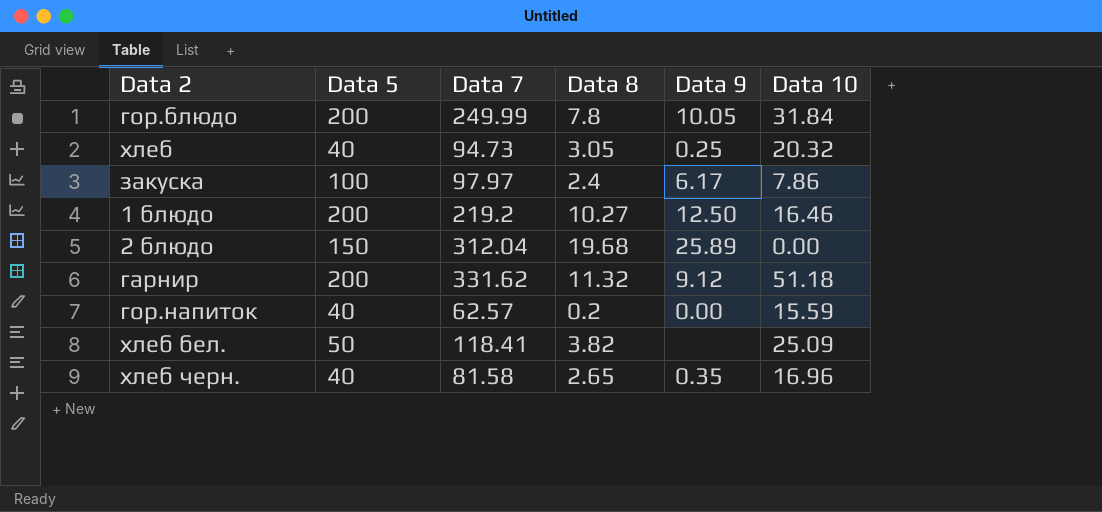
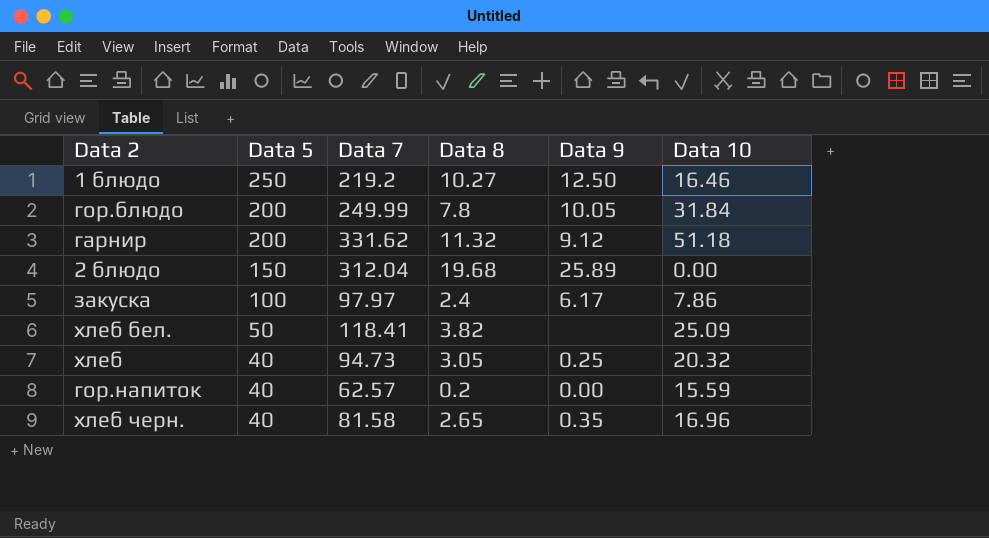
row order: none -> Data 5 descending
1 блюдо | Data 5: 200 -> 250

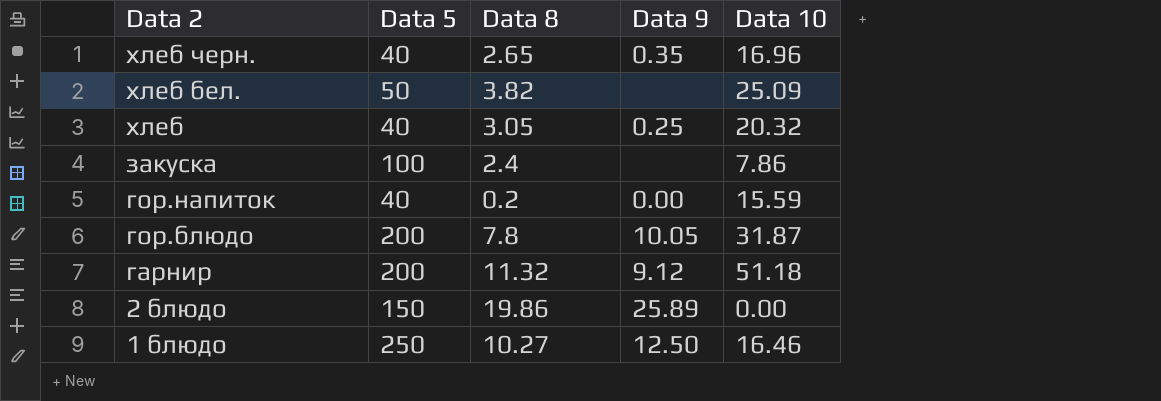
row order: Data 5 descending -> Data 2 descending
column Data 7 | position: 3 -> none
закуска | Data 9: 6.17 -> none
гор.блюдо | Data 10: 31.84 -> 31.87
2 блюдо | Data 8: 19.68 -> 19.86

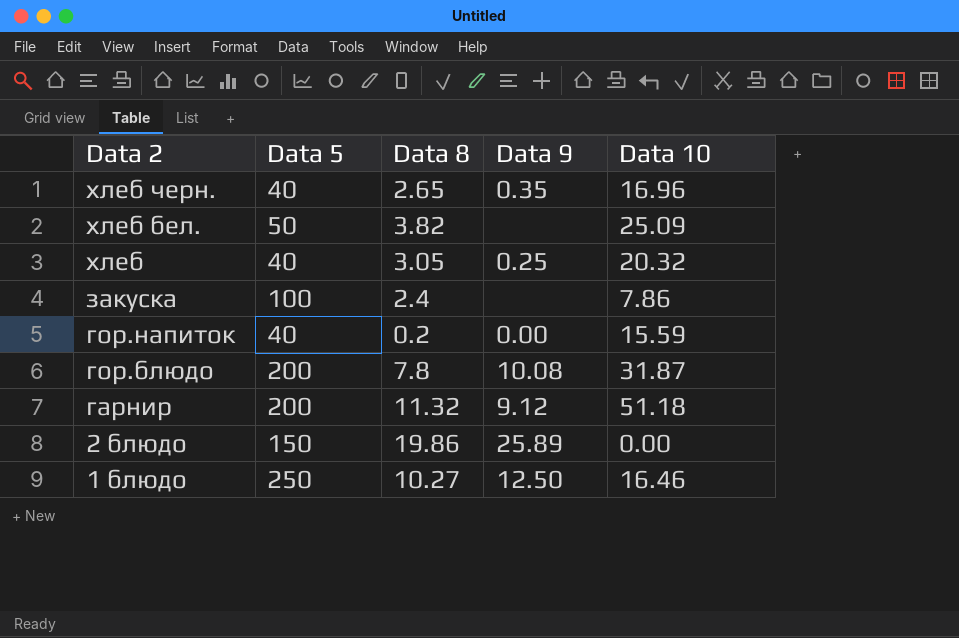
гор.блюдо | Data 9: 10.05 -> 10.08

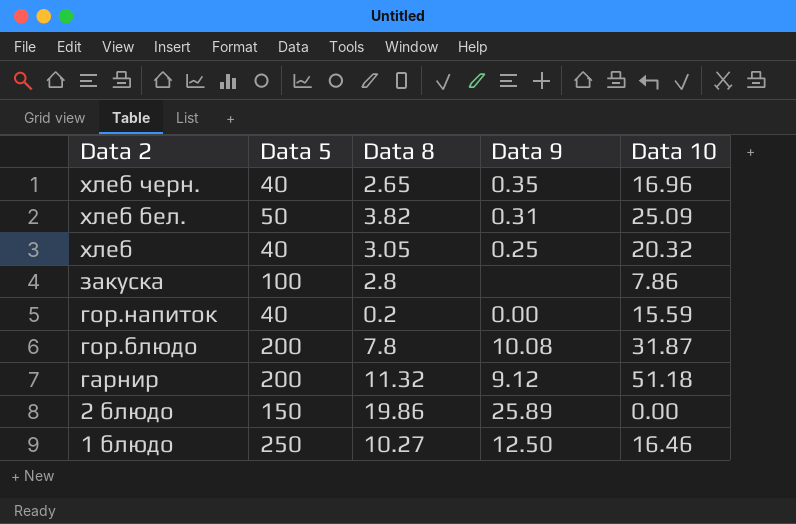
хлеб бел. | Data 9: none -> 0.31
закуска | Data 8: 2.4 -> 2.8

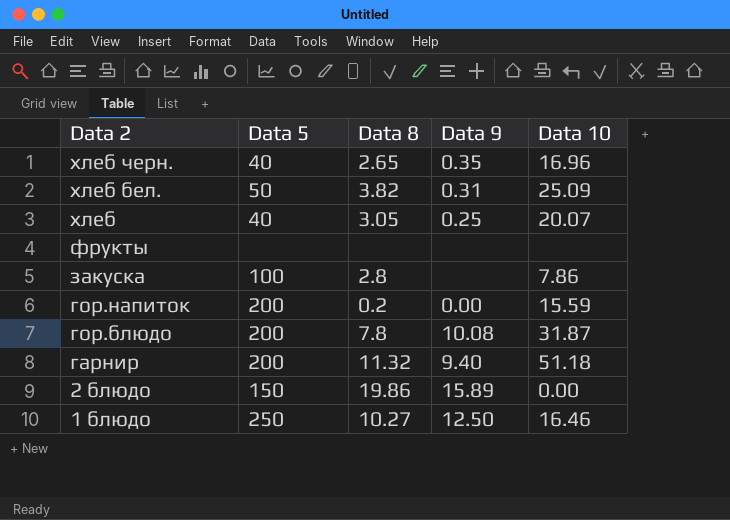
хлеб | Data 10: 20.32 -> 20.07
row фрукты: none -> none | none | none | none
гор.напиток | Data 5: 40 -> 200
гарнир | Data 9: 9.12 -> 9.40
2 блюдо | Data 9: 25.89 -> 15.89

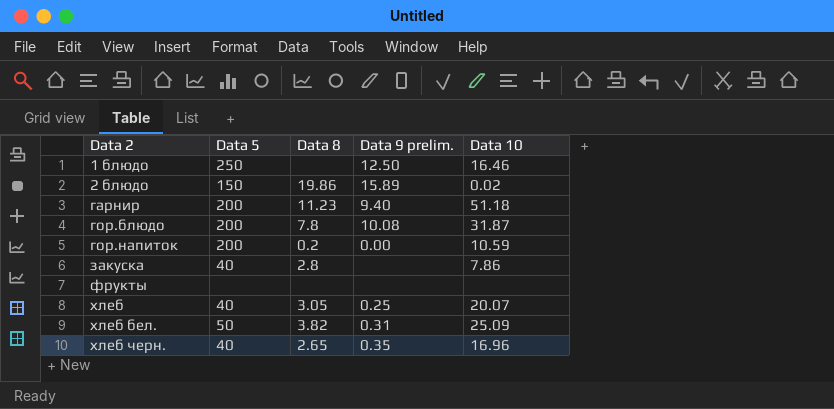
row order: Data 2 descending -> Data 2 ascending
column name: Data 9 -> Data 9 prelim.
1 блюдо | Data 8: 10.27 -> none
2 блюдо | Data 10: 0.00 -> 0.02
гарнир | Data 8: 11.32 -> 11.23
гор.напиток | Data 10: 15.59 -> 10.59
закуска | Data 5: 100 -> 40

